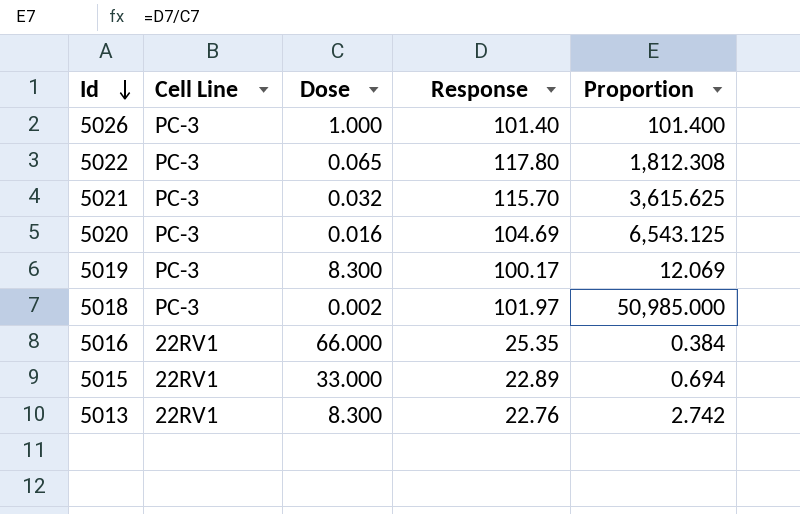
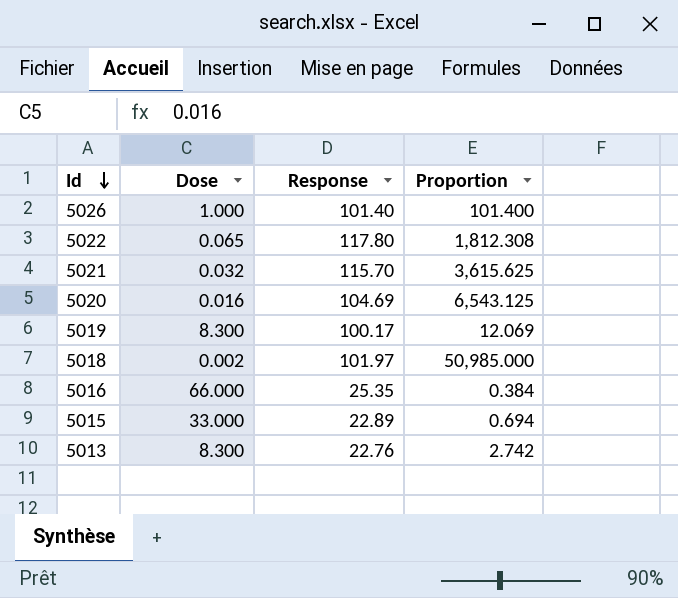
column Cell Line | position: 2 -> none

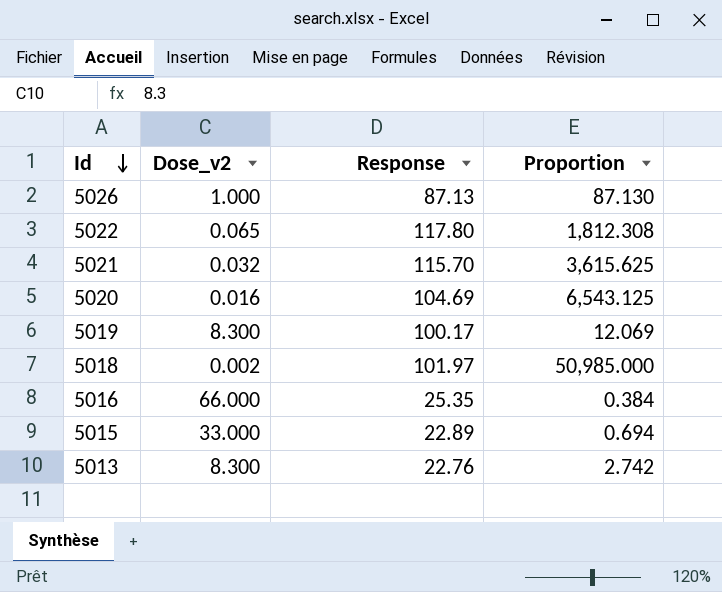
column name: Dose -> Dose_v2
5026 | Response: 101.40 -> 87.13
5026 | Proportion: 101.400 -> 87.130

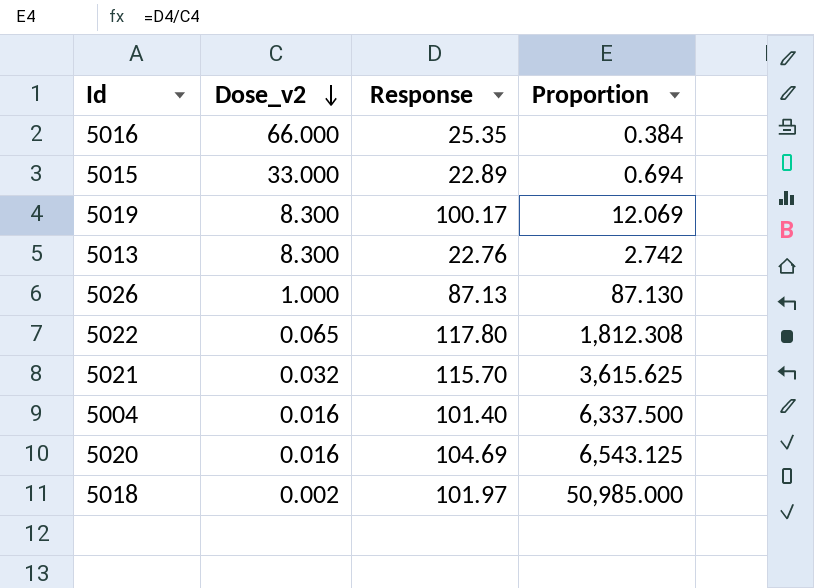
row order: Id descending -> Dose_v2 descending
row 5004: none -> 0.016 | 101.40 | 6,337.500

